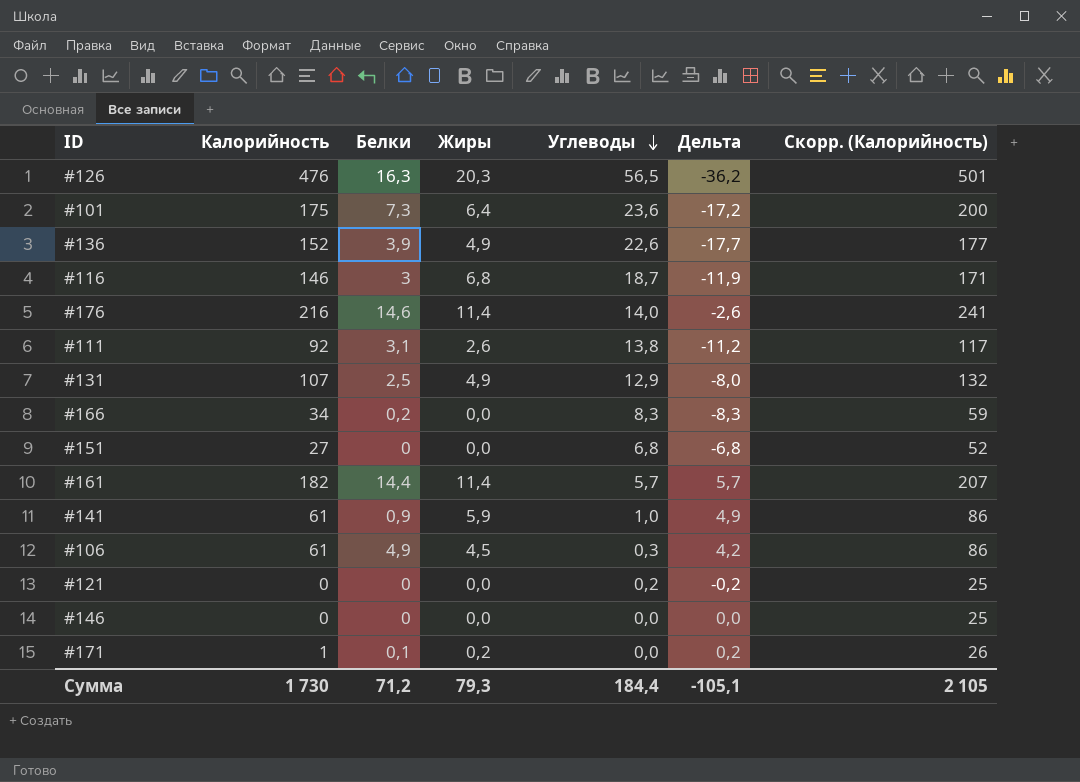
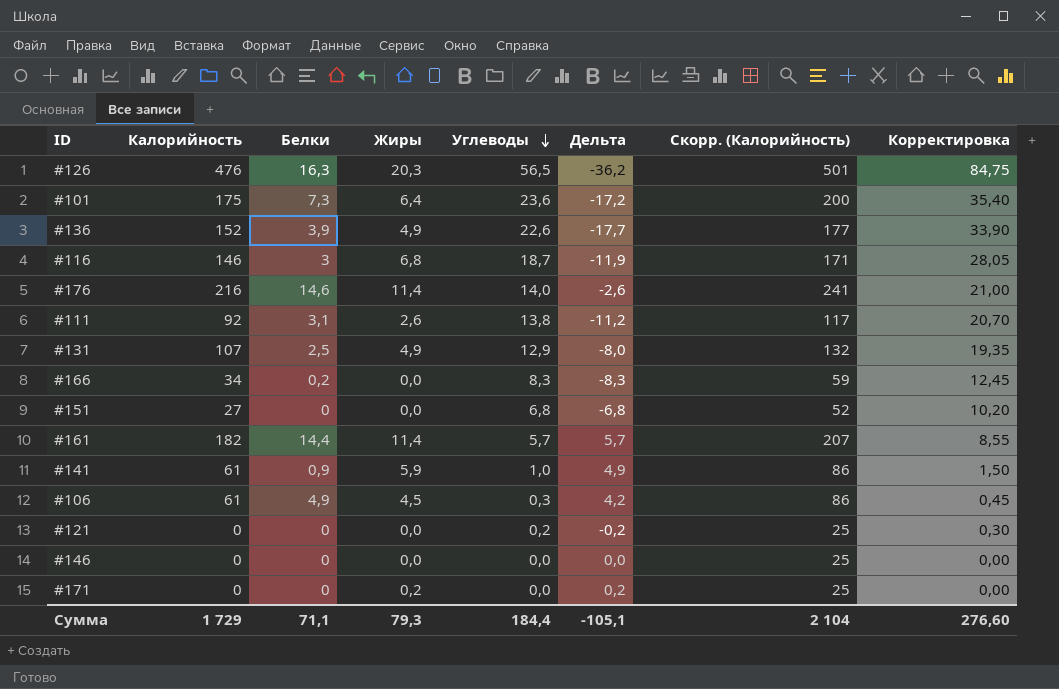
column Корректировка | formula: none -> [Углеводы] * 1,5
#171 | Калорийность: 1 -> 0
#171 | Белки: 0,1 -> 0
#171 | Скорр. (Калорийность): 26 -> 25
Сумма | Калорийность: 1 730 -> 1 729
Сумма | Белки: 71,2 -> 71,1
Сумма | Скорр. (Калорийность): 2 105 -> 2 104

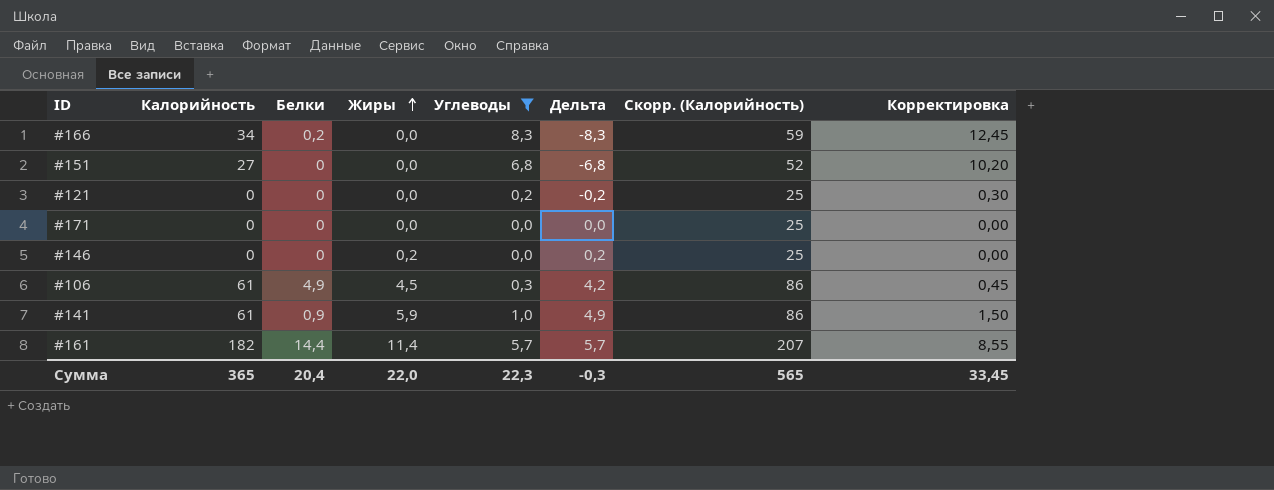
filter: none -> Углеводы <= 8,3
row order: Углеводы descending -> Жиры ascending
#171 | Жиры: 0,2 -> 0,0
#171 | Дельта: 0,2 -> 0,0
#146 | Жиры: 0,0 -> 0,2
#146 | Дельта: 0,0 -> 0,2
Сумма | Калорийность: 1 729 -> 365
Сумма | Белки: 71,1 -> 20,4
Сумма | Жиры: 79,3 -> 22,0
Сумма | Углеводы: 184,4 -> 22,3
Сумма | Дельта: -105,1 -> -0,3
Сумма | Скорр. (Калорийность): 2 104 -> 565
Сумма | Корректировка: 276,60 -> 33,45

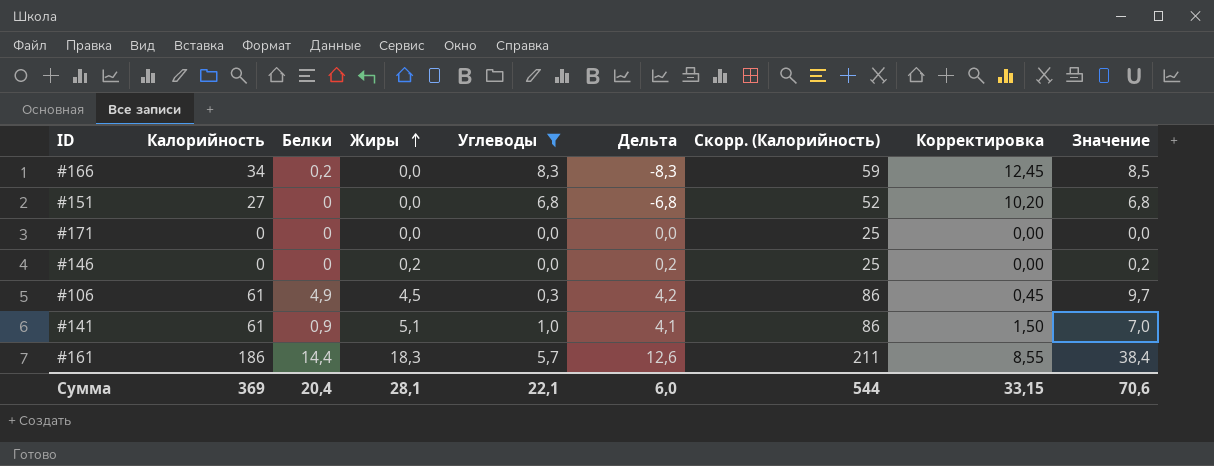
column Значение | formula: none -> [Белки] + [Жиры] + [Углеводы]
row #121: 0 | 0 | 0,0 | 0,2 | -0,2 | 25 | 0,30 -> none
#141 | Жиры: 5,9 -> 5,1
#141 | Дельта: 4,9 -> 4,1
#161 | Калорийность: 182 -> 186
#161 | Жиры: 11,4 -> 18,3
#161 | Дельта: 5,7 -> 12,6
#161 | Скорр. (Калорийность): 207 -> 211
Сумма | Калорийность: 365 -> 369
Сумма | Жиры: 22,0 -> 28,1
Сумма | Углеводы: 22,3 -> 22,1
Сумма | Дельта: -0,3 -> 6,0
Сумма | Скорр. (Калорийность): 565 -> 544
Сумма | Корректировка: 33,45 -> 33,15

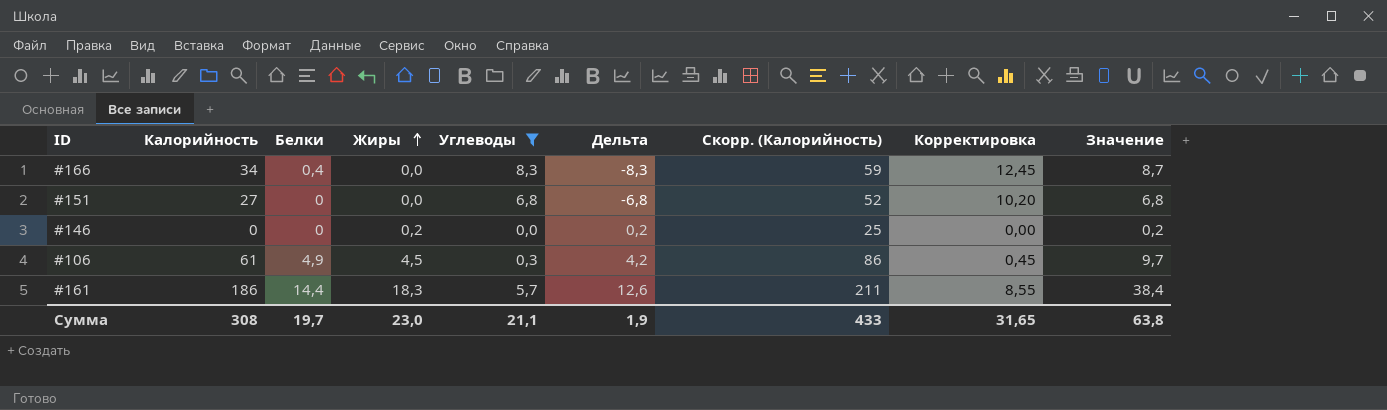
row #171: 0 | 0 | 0,0 | 0,0 | 0,0 | 25 | 0,00 | 0,0 -> none
row #141: 61 | 0,9 | 5,1 | 1,0 | 4,1 | 86 | 1,50 | 7,0 -> none
#166 | Белки: 0,2 -> 0,4
#166 | Значение: 8,5 -> 8,7
Сумма | Калорийность: 369 -> 308
Сумма | Белки: 20,4 -> 19,7
Сумма | Жиры: 28,1 -> 23,0
Сумма | Углеводы: 22,1 -> 21,1
Сумма | Дельта: 6,0 -> 1,9
Сумма | Скорр. (Калорийность): 544 -> 433
Сумма | Корректировка: 33,15 -> 31,65
Сумма | Значение: 70,6 -> 63,8

